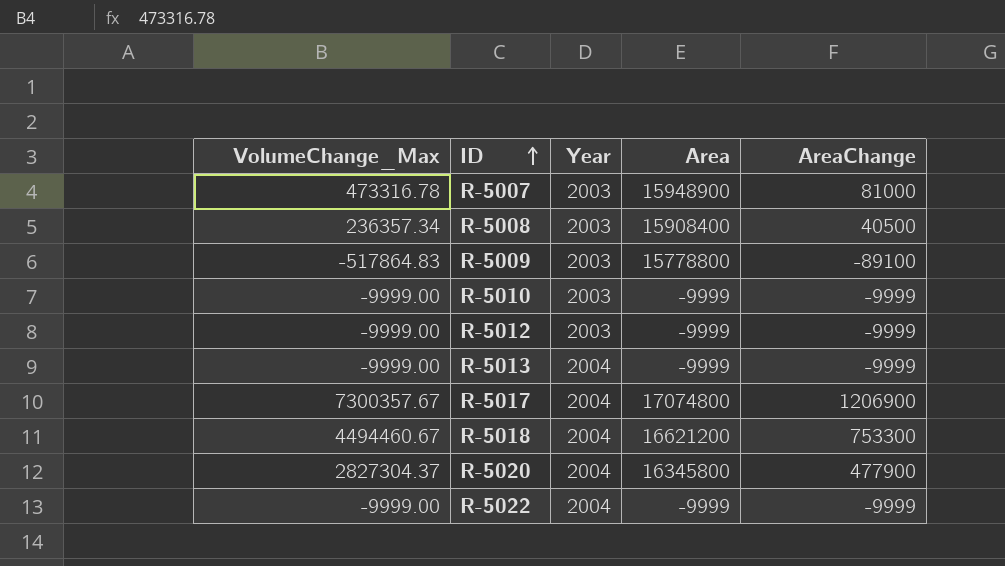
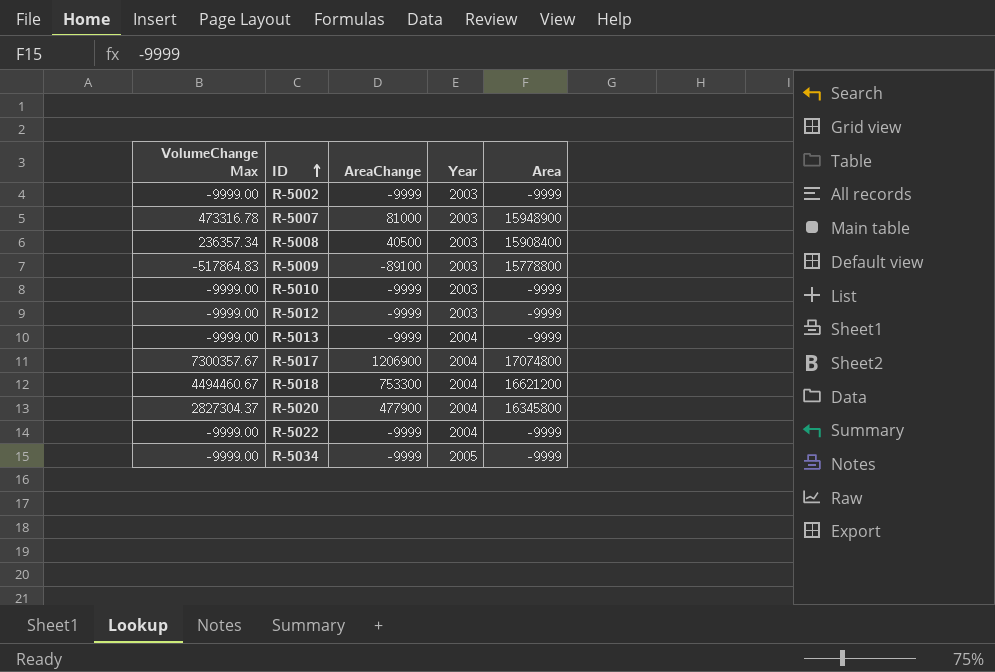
column name: VolumeChange_Max -> VolumeChange Max
column AreaChange | position: 5 -> 3
row R-5002: none -> -9999.00 | -9999 | 2003 | -9999
row R-5034: none -> -9999.00 | -9999 | 2005 | -9999

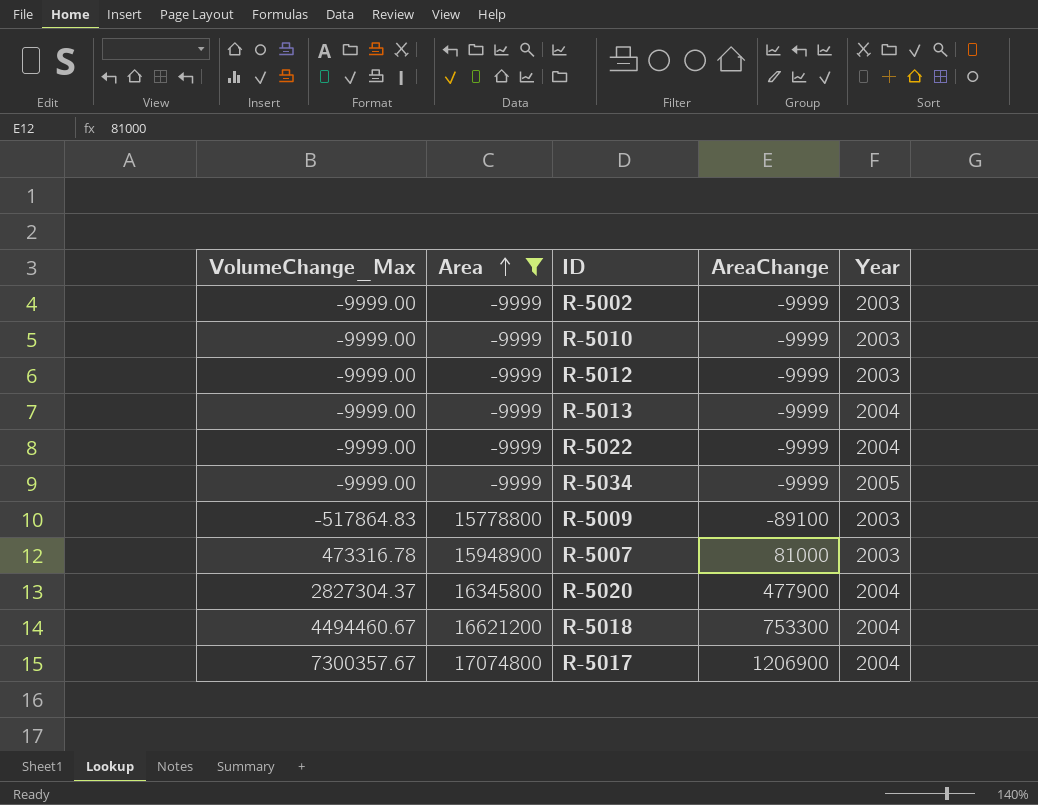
filter: none -> Area != 15908400
row order: ID ascending -> Area ascending
column name: VolumeChange Max -> VolumeChange_Max
column Area | position: 5 -> 2

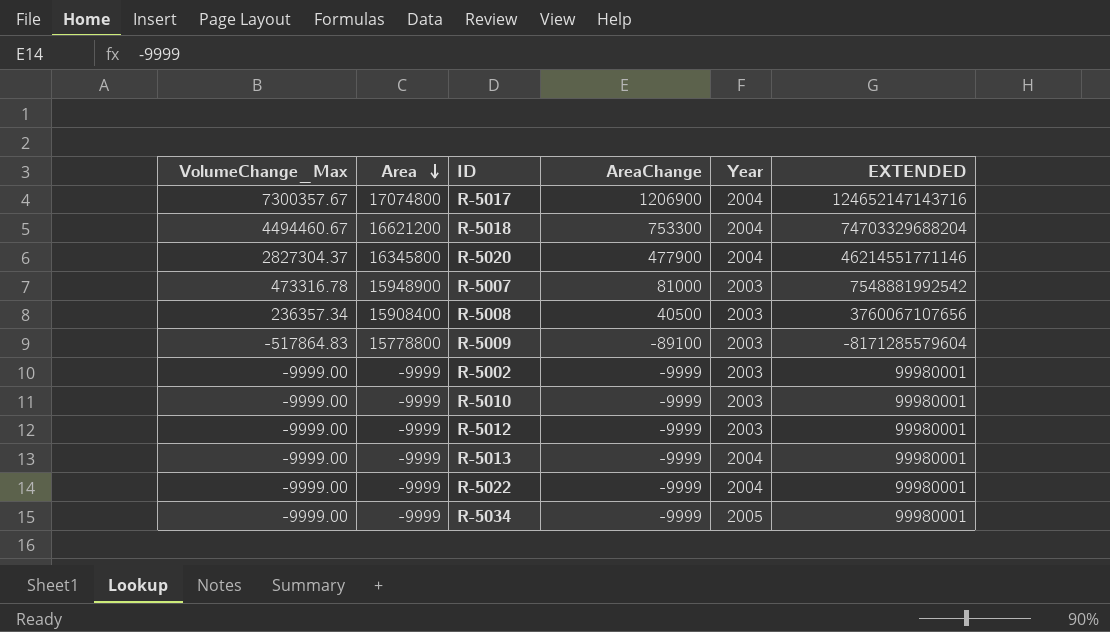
filter: Area != 15908400 -> none
row order: Area ascending -> Area descending
column EXTENDED | formula: none -> [VolumeChange_Max] * [Area]

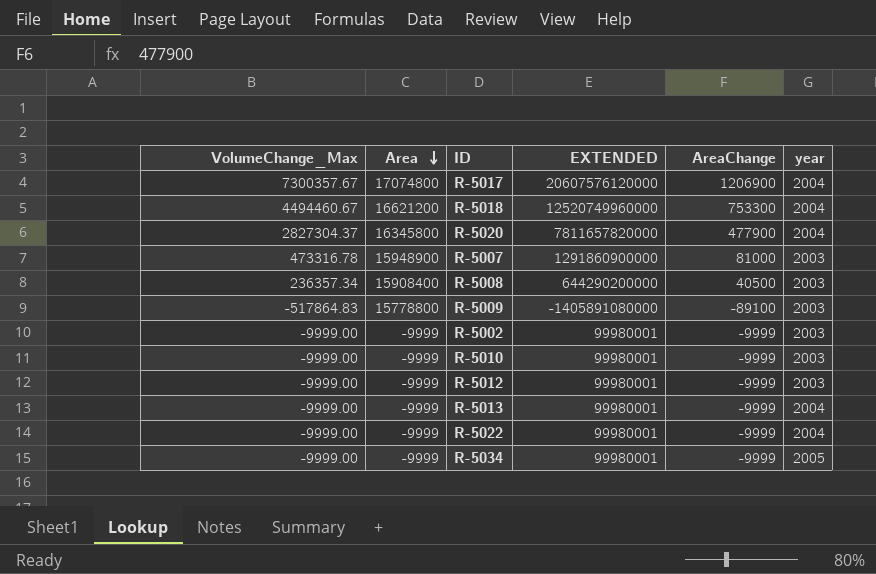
column EXTENDED | formula: [VolumeChange_Max] * [Area] -> [Area] * [AreaChange]
column EXTENDED | position: 6 -> 4
column name: Year -> year

